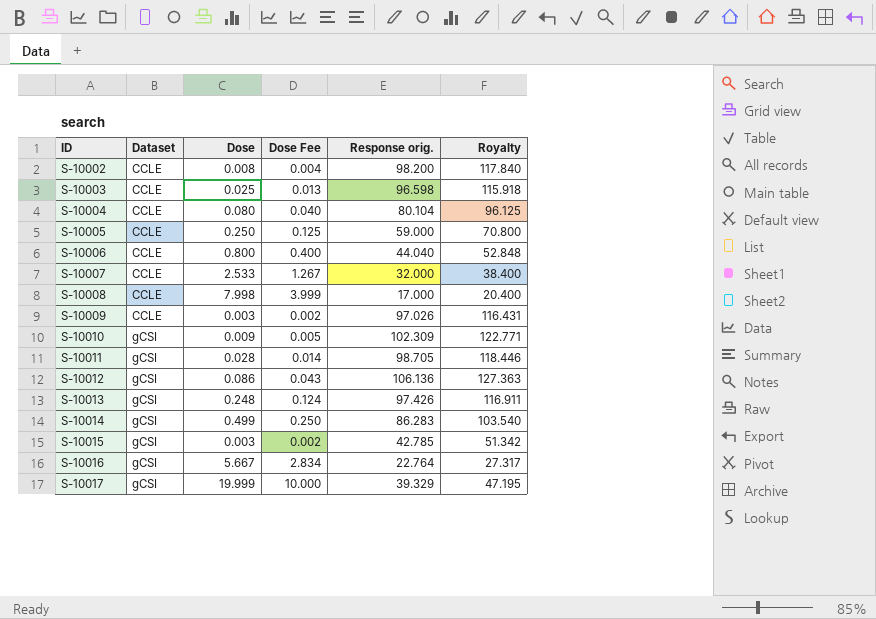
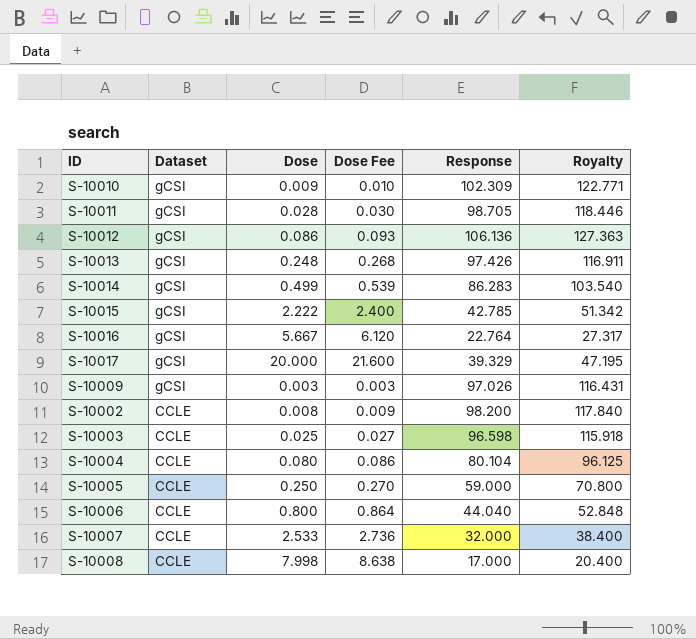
row order: ID ascending -> Dataset descending
column Dose Fee | formula: [Dose] * 0.5 -> [Dose] * 1.08
column name: Response orig. -> Response
S-10015 | Dose: 0.003 -> 2.222
S-10017 | Dose: 19.999 -> 20.000
S-10009 | Dataset: CCLE -> gCSI

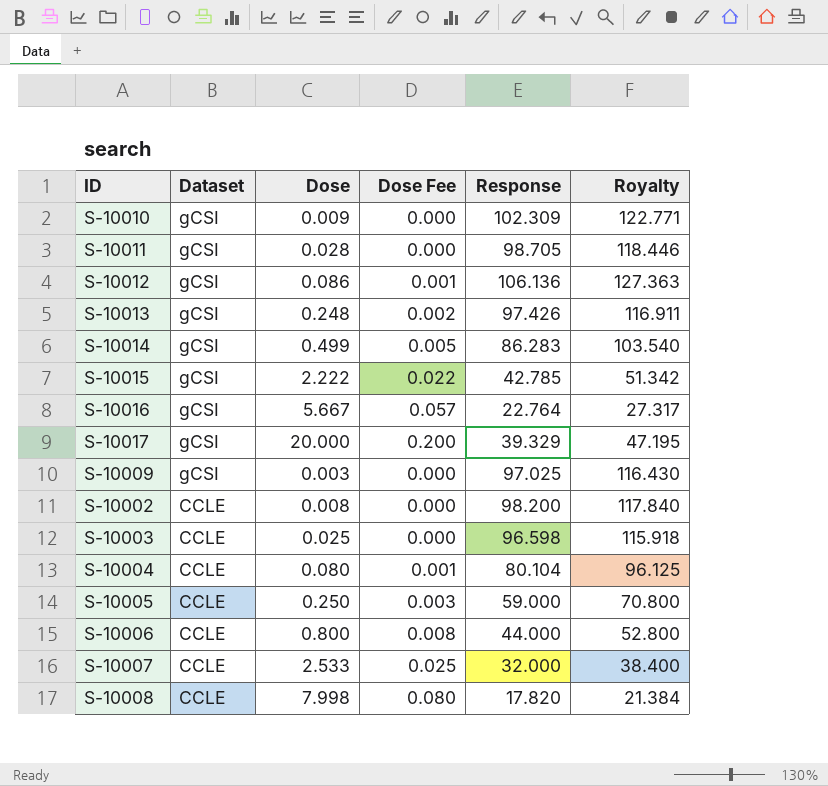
column Dose Fee | formula: [Dose] * 1.08 -> [Dose] * 0.01
S-10009 | Response: 97.026 -> 97.025
S-10009 | Royalty: 116.431 -> 116.430
S-10006 | Response: 44.040 -> 44.000
S-10006 | Royalty: 52.848 -> 52.800
S-10008 | Response: 17.000 -> 17.820
S-10008 | Royalty: 20.400 -> 21.384

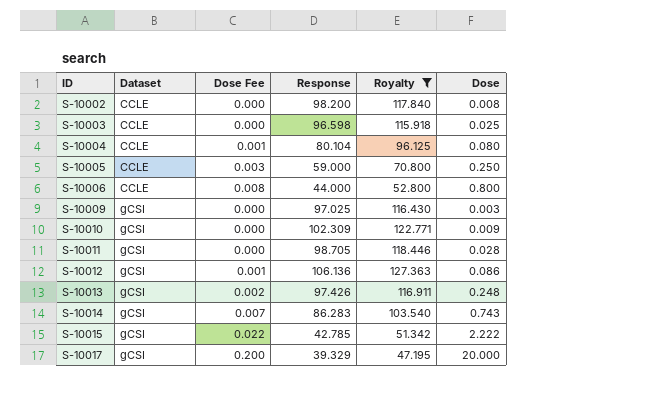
filter: none -> Royalty >= 47.195
row order: Dataset descending -> ID ascending
column Dose | position: 3 -> 6
S-10014 | Dose Fee: 0.005 -> 0.007
S-10014 | Dose: 0.499 -> 0.743

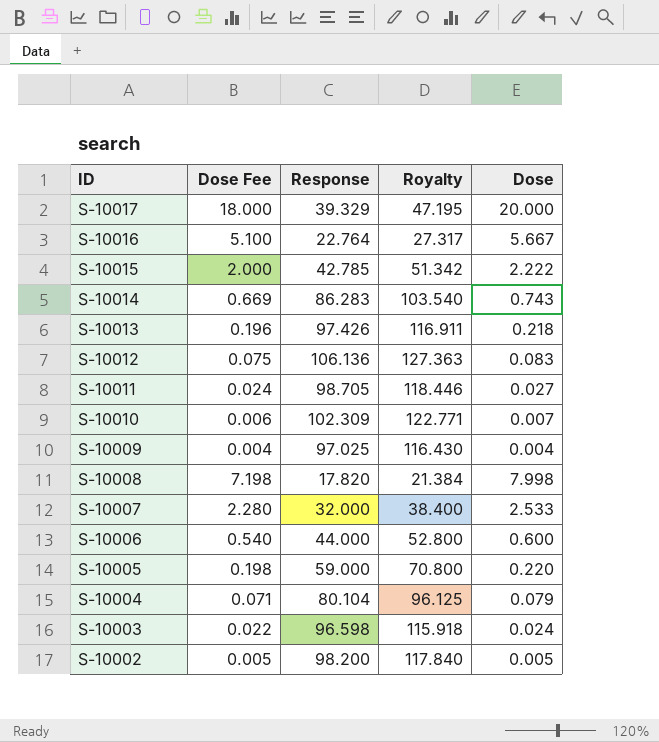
filter: Royalty >= 47.195 -> none
row order: ID ascending -> ID descending
column Dataset | position: 2 -> none
column Dose Fee | formula: [Dose] * 0.01 -> [Dose] * 0.9
S-10013 | Dose: 0.248 -> 0.218
S-10012 | Dose: 0.086 -> 0.083
S-10011 | Dose: 0.028 -> 0.027
S-10010 | Dose: 0.009 -> 0.007
S-10009 | Dose: 0.003 -> 0.004
S-10006 | Dose: 0.800 -> 0.600
S-10005 | Dose: 0.250 -> 0.220
S-10004 | Dose: 0.080 -> 0.079
S-10003 | Dose: 0.025 -> 0.024
S-10002 | Dose: 0.008 -> 0.005

